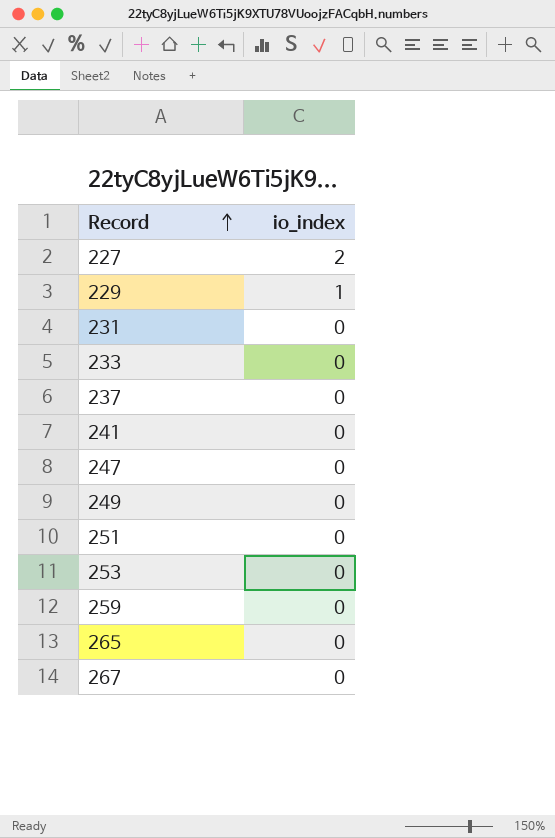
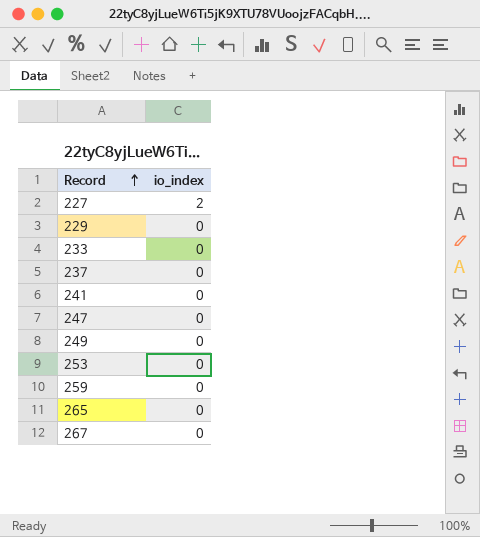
row 231: 0 -> none
row 251: 0 -> none
229 | io_index: 1 -> 0

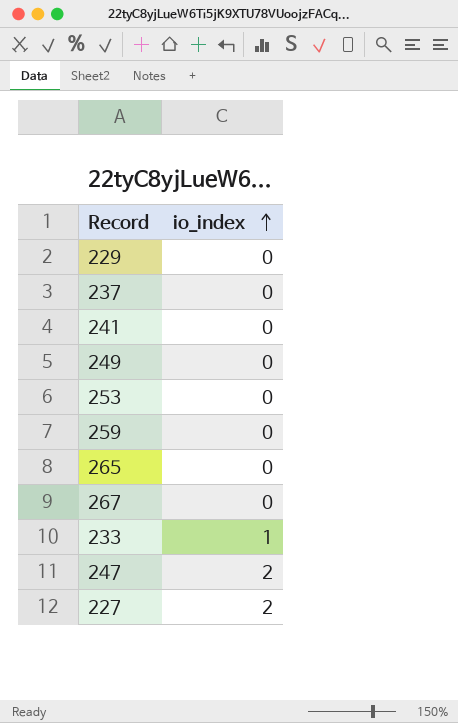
row order: Record ascending -> io_index ascending
233 | io_index: 0 -> 1
247 | io_index: 0 -> 2

